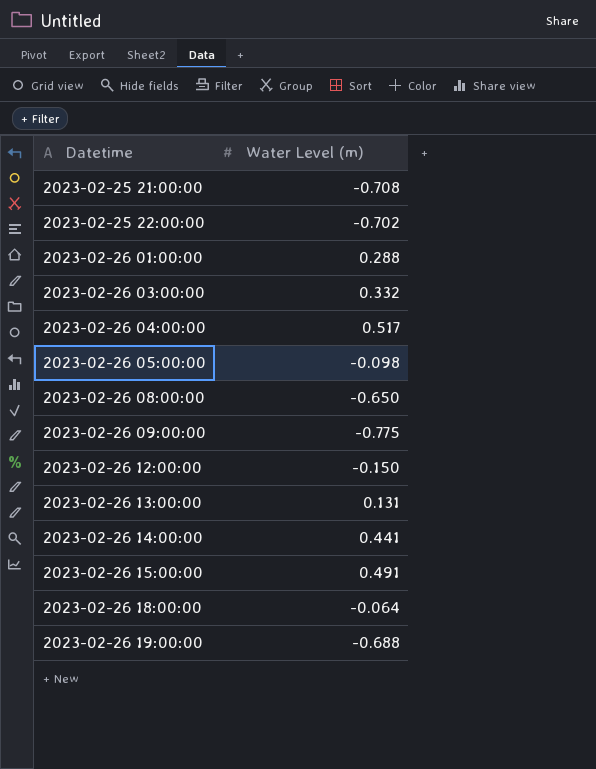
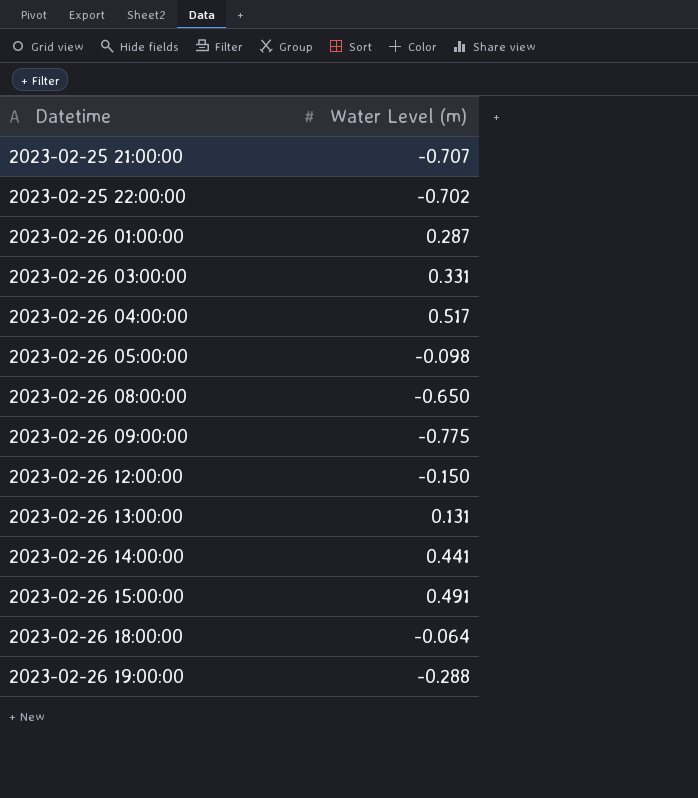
2023-02-25 21:00:00 | Water Level (m): -0.708 -> -0.707
2023-02-26 01:00:00 | Water Level (m): 0.288 -> 0.287
2023-02-26 03:00:00 | Water Level (m): 0.332 -> 0.331
2023-02-26 19:00:00 | Water Level (m): -0.688 -> -0.288

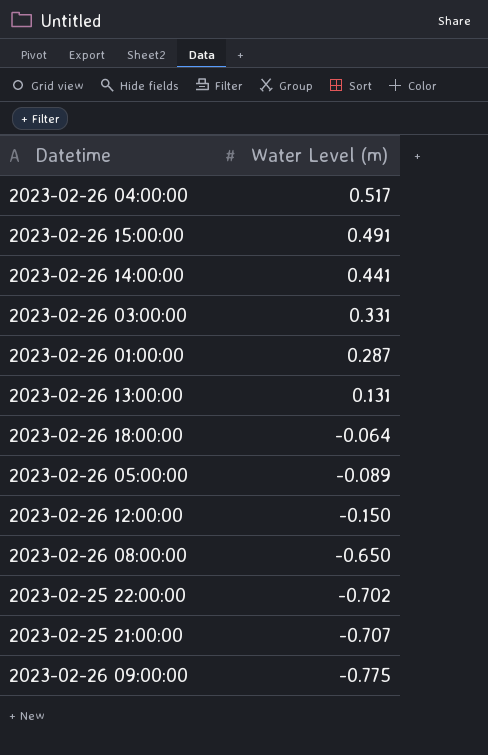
row order: Datetime ascending -> Water Level (m) descending
row 2023-02-26 19:00:00: -0.288 -> none
2023-02-26 05:00:00 | Water Level (m): -0.098 -> -0.089

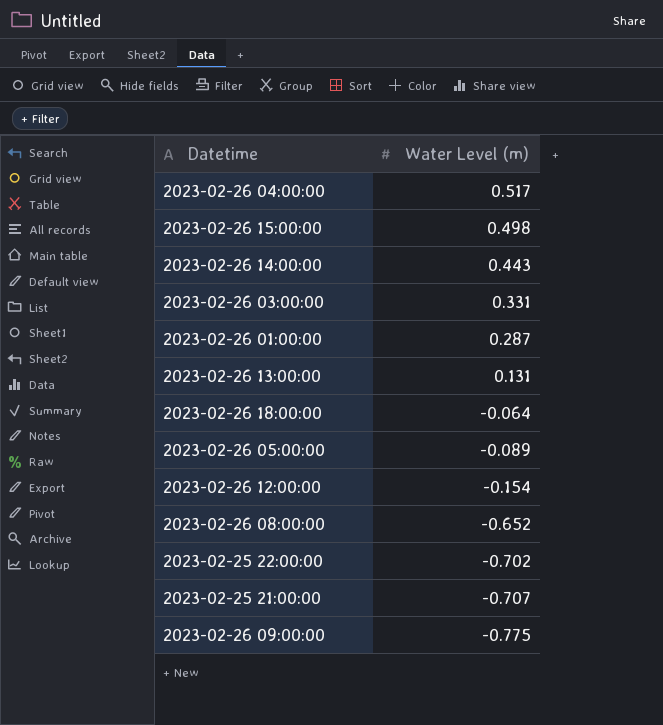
2023-02-26 15:00:00 | Water Level (m): 0.491 -> 0.498
2023-02-26 14:00:00 | Water Level (m): 0.441 -> 0.443
2023-02-26 12:00:00 | Water Level (m): -0.150 -> -0.154
2023-02-26 08:00:00 | Water Level (m): -0.650 -> -0.652

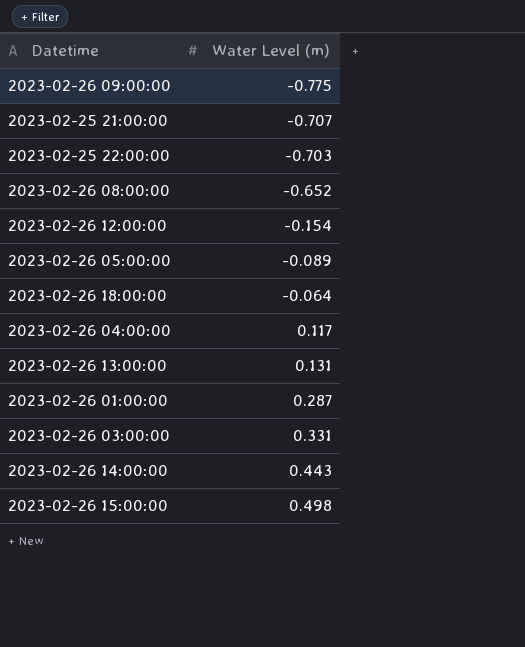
row order: Water Level (m) descending -> Water Level (m) ascending
2023-02-25 22:00:00 | Water Level (m): -0.702 -> -0.703
2023-02-26 04:00:00 | Water Level (m): 0.517 -> 0.117

